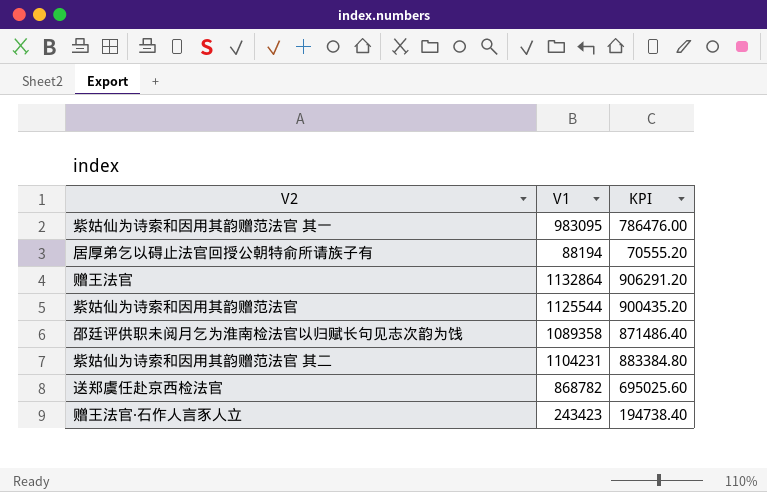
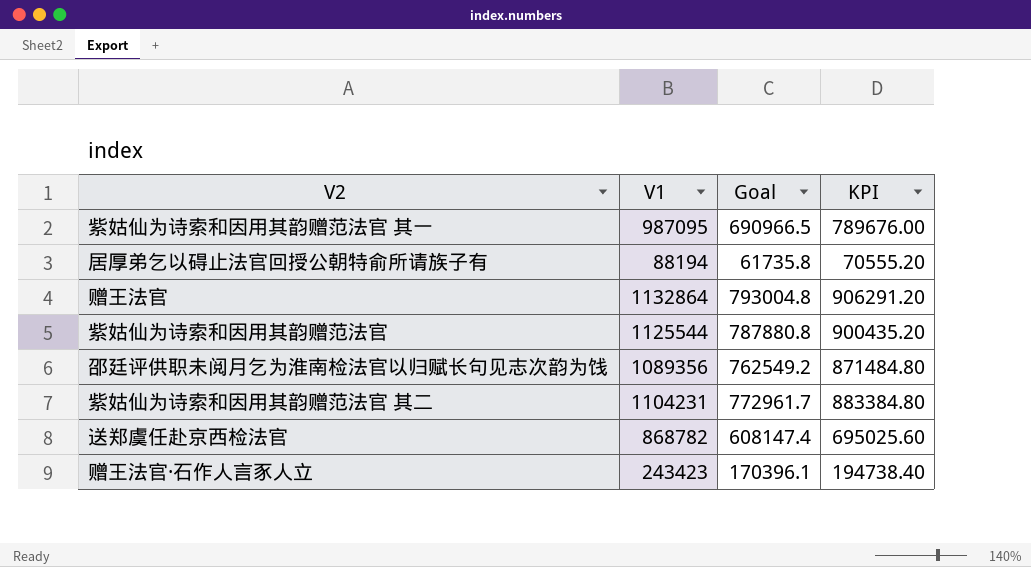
column Goal | formula: none -> [V1] * 0.7
紫姑仙为诗索和因用其韵赠范法官 其一 | V1: 983095 -> 987095
紫姑仙为诗索和因用其韵赠范法官 其一 | KPI: 786476.00 -> 789676.00
邵廷评供职未阅月乞为淮南检法官以归赋长句见志次韵为饯 | V1: 1089358 -> 1089356
邵廷评供职未阅月乞为淮南检法官以归赋长句见志次韵为饯 | KPI: 871486.40 -> 871484.80

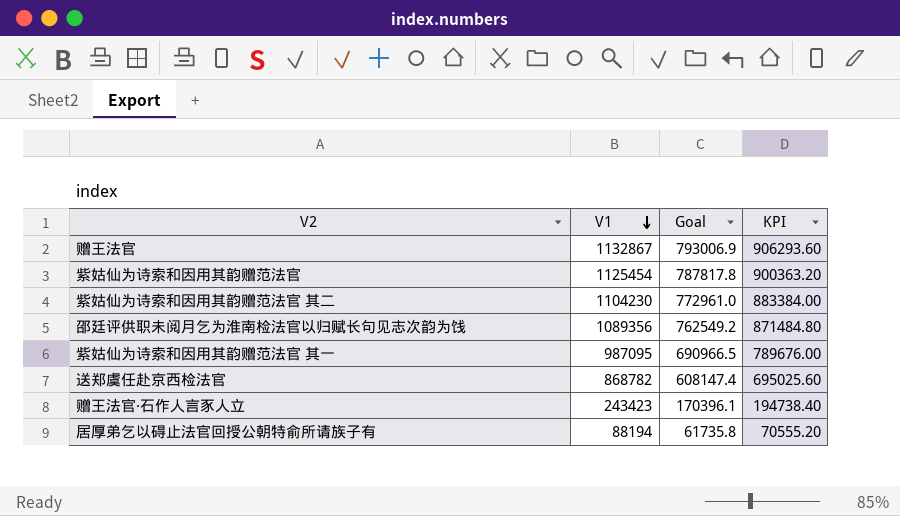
row order: none -> V1 descending
赠王法官 | V1: 1132864 -> 1132867
赠王法官 | Goal: 793004.8 -> 793006.9
赠王法官 | KPI: 906291.20 -> 906293.60
紫姑仙为诗索和因用其韵赠范法官 | V1: 1125544 -> 1125454
紫姑仙为诗索和因用其韵赠范法官 | Goal: 787880.8 -> 787817.8
紫姑仙为诗索和因用其韵赠范法官 | KPI: 900435.20 -> 900363.20
紫姑仙为诗索和因用其韵赠范法官 其二 | V1: 1104231 -> 1104230
紫姑仙为诗索和因用其韵赠范法官 其二 | Goal: 772961.7 -> 772961.0
紫姑仙为诗索和因用其韵赠范法官 其二 | KPI: 883384.80 -> 883384.00

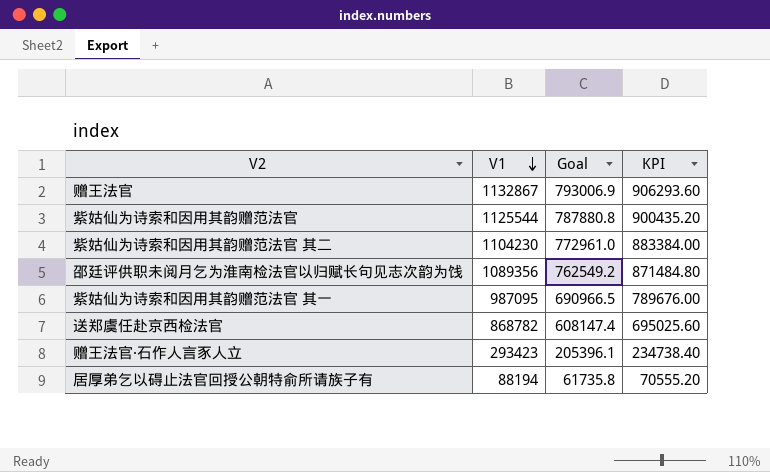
紫姑仙为诗索和因用其韵赠范法官 | V1: 1125454 -> 1125544
紫姑仙为诗索和因用其韵赠范法官 | Goal: 787817.8 -> 787880.8
紫姑仙为诗索和因用其韵赠范法官 | KPI: 900363.20 -> 900435.20
赠王法官·石作人言豕人立 | V1: 243423 -> 293423
赠王法官·石作人言豕人立 | Goal: 170396.1 -> 205396.1
赠王法官·石作人言豕人立 | KPI: 194738.40 -> 234738.40

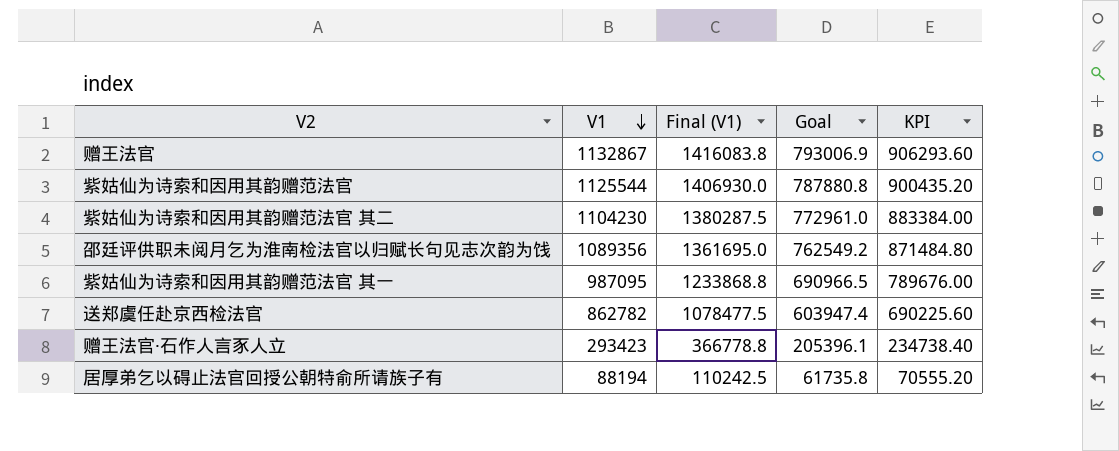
column Final (V1) | formula: none -> [V1] * 1.25
送郑虞任赴京西检法官 | V1: 868782 -> 862782
送郑虞任赴京西检法官 | Goal: 608147.4 -> 603947.4
送郑虞任赴京西检法官 | KPI: 695025.60 -> 690225.60

